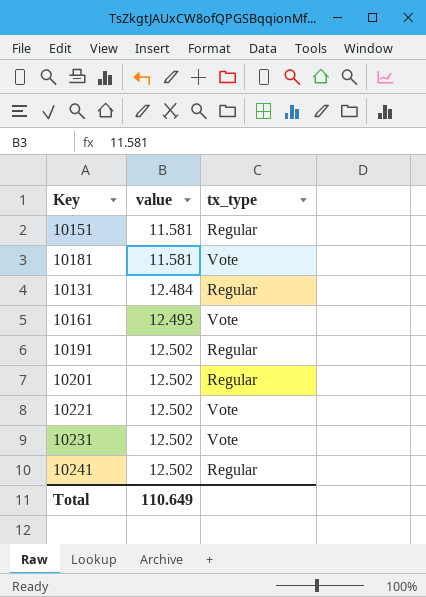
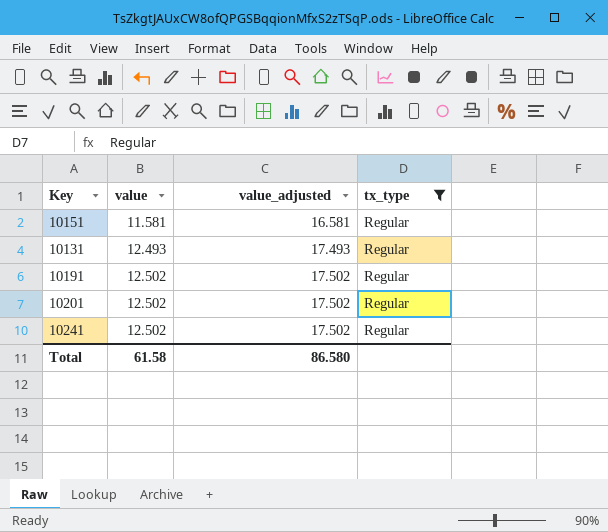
filter: none -> tx_type = Regular
column value_adjusted | formula: none -> [value] + 5
10131 | value: 12.484 -> 12.493
Total | value: 110.649 -> 61.58

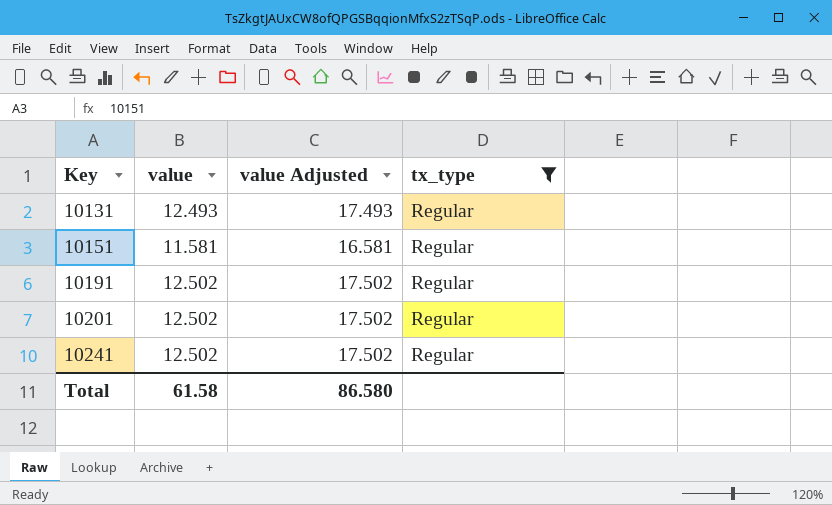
row order: value ascending -> Key ascending
column name: value_adjusted -> value Adjusted

